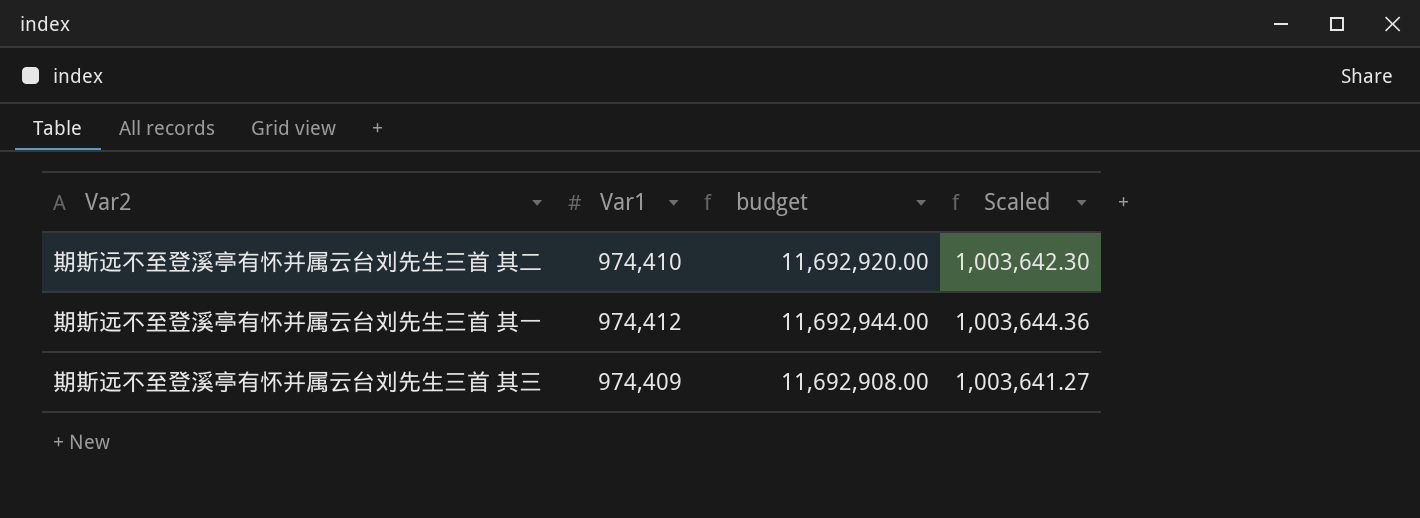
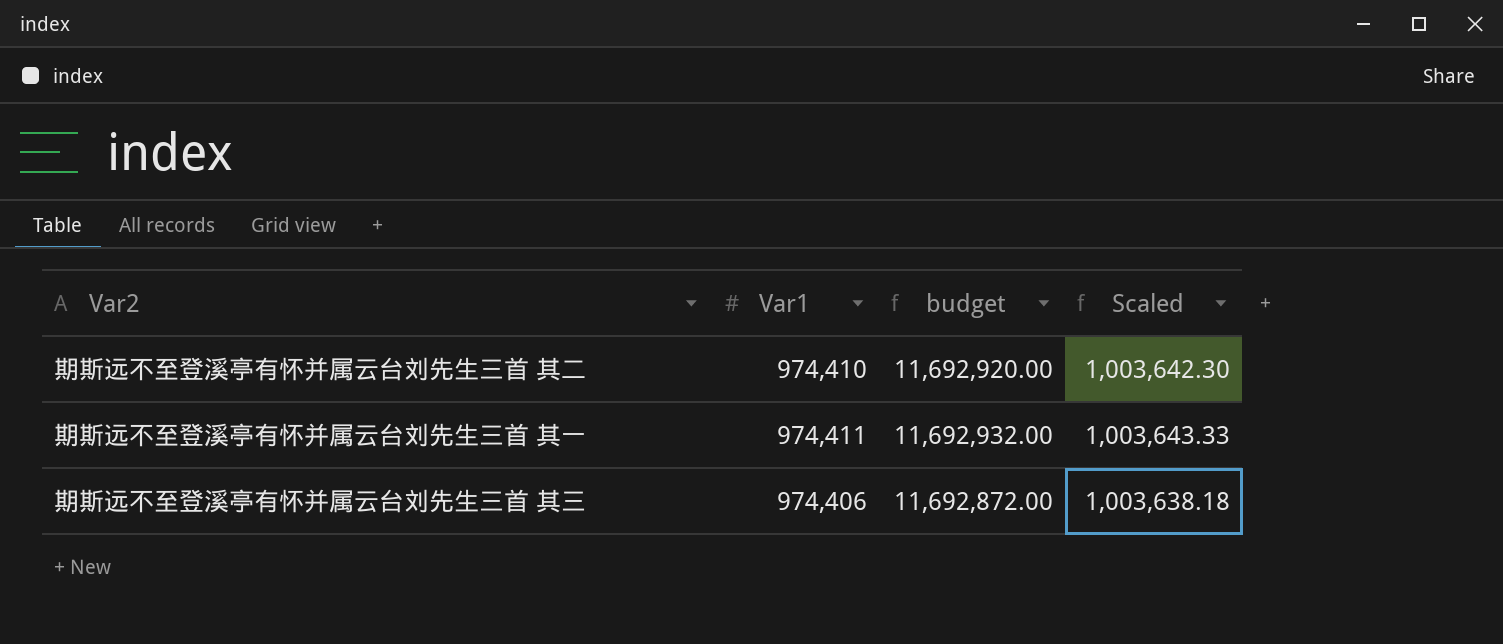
期斯远不至登溪亭有怀并属云台刘先生三首 其一 | Var1: 974,412 -> 974,411
期斯远不至登溪亭有怀并属云台刘先生三首 其一 | budget: 11,692,944.00 -> 11,692,932.00
期斯远不至登溪亭有怀并属云台刘先生三首 其一 | Scaled: 1,003,644.36 -> 1,003,643.33
期斯远不至登溪亭有怀并属云台刘先生三首 其三 | Var1: 974,409 -> 974,406
期斯远不至登溪亭有怀并属云台刘先生三首 其三 | budget: 11,692,908.00 -> 11,692,872.00
期斯远不至登溪亭有怀并属云台刘先生三首 其三 | Scaled: 1,003,641.27 -> 1,003,638.18

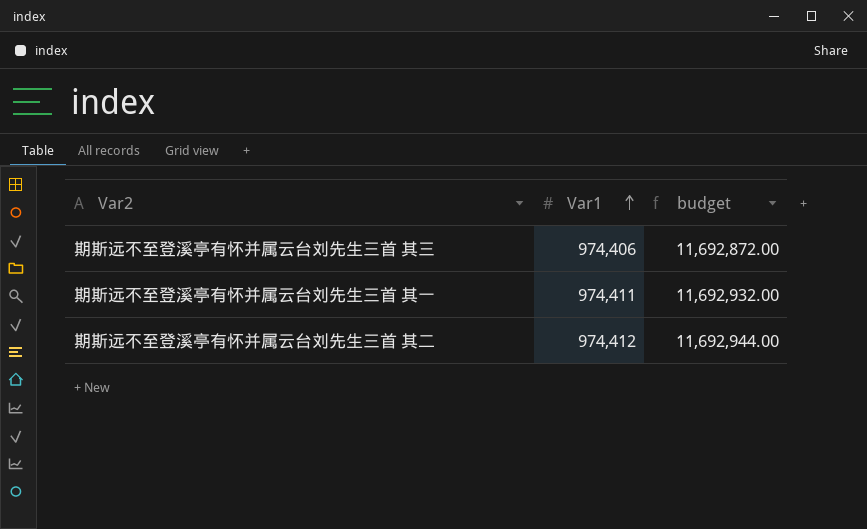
row order: none -> Var1 ascending
column Scaled | formula: [Var1] * 1.03 -> none
期斯远不至登溪亭有怀并属云台刘先生三首 其二 | Var1: 974,410 -> 974,412
期斯远不至登溪亭有怀并属云台刘先生三首 其二 | budget: 11,692,920.00 -> 11,692,944.00

